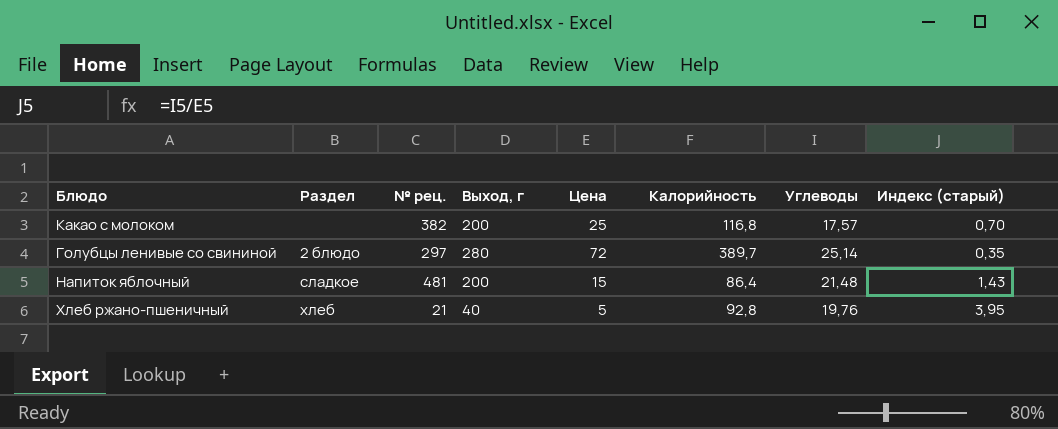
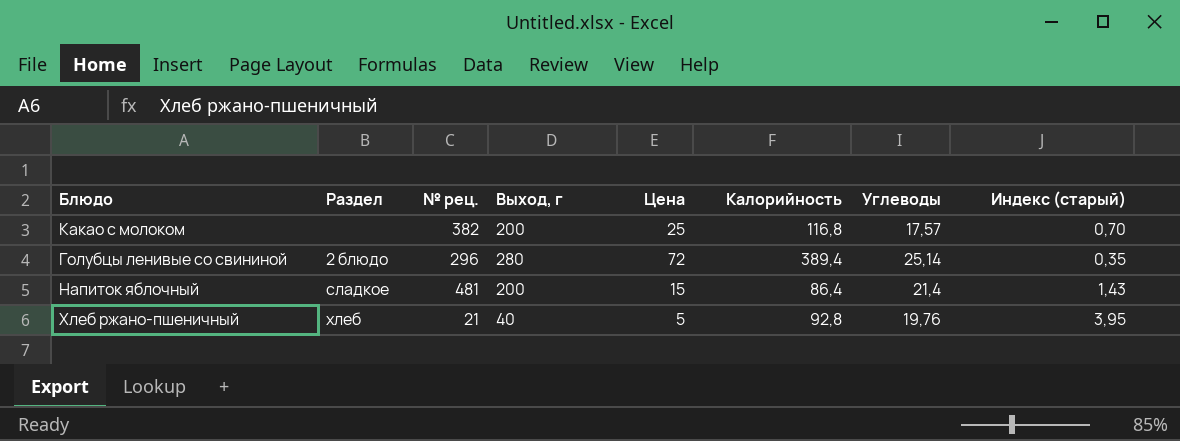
Голубцы ленивые со свининой | № рец.: 297 -> 296
Голубцы ленивые со свининой | Калорийность: 389,7 -> 389,4
Напиток яблочный | Углеводы: 21,48 -> 21,4

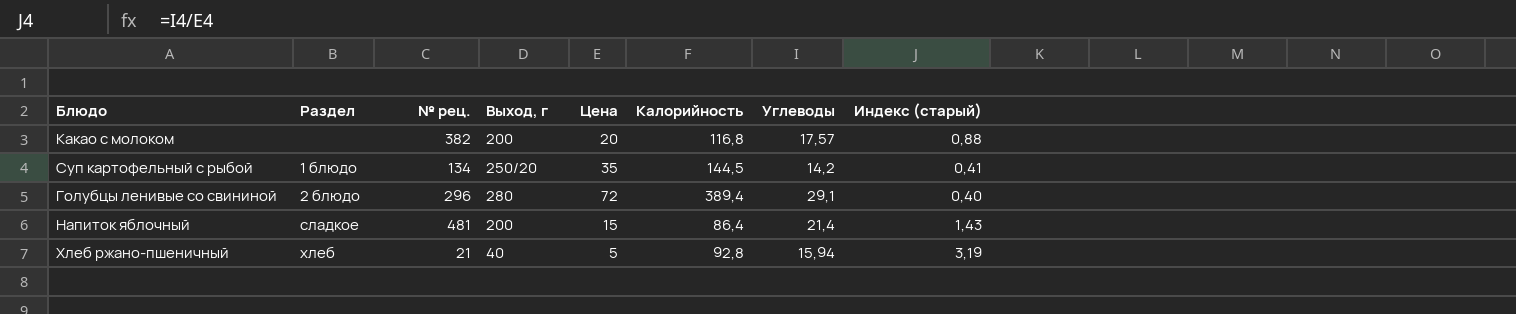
Какао с молоком | Цена: 25 -> 20
Какао с молоком | Индекс (старый): 0,70 -> 0,88
row Суп картофельный с рыбой: none -> 1 блюдо | 134 | 250/20 | 35 | 144,5 | 14,2 | 0,41
Голубцы ленивые со свининой | Углеводы: 25,14 -> 29,1
Голубцы ленивые со свининой | Индекс (старый): 0,35 -> 0,40
Хлеб ржано-пшеничный | Углеводы: 19,76 -> 15,94
Хлеб ржано-пшеничный | Индекс (старый): 3,95 -> 3,19

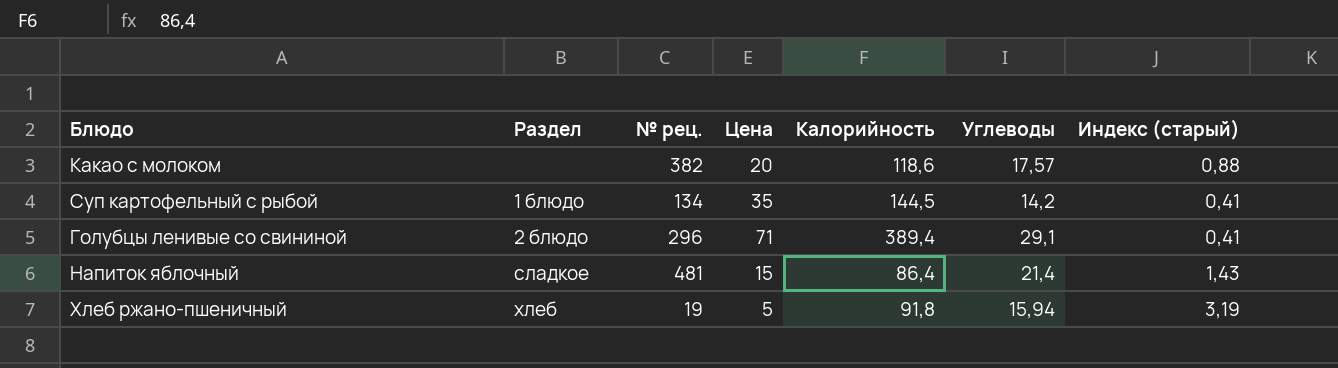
column Выход, г | position: 4 -> none
Какао с молоком | Калорийность: 116,8 -> 118,6
Голубцы ленивые со свининой | Цена: 72 -> 71
Голубцы ленивые со свининой | Индекс (старый): 0,40 -> 0,41
Хлеб ржано-пшеничный | № рец.: 21 -> 19
Хлеб ржано-пшеничный | Калорийность: 92,8 -> 91,8

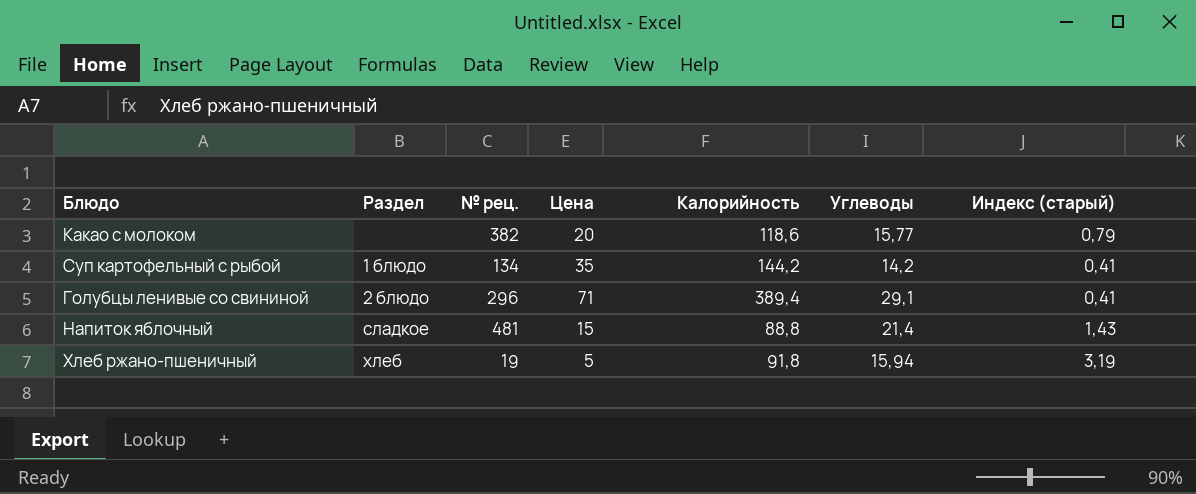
Какао с молоком | Углеводы: 17,57 -> 15,77
Какао с молоком | Индекс (старый): 0,88 -> 0,79
Суп картофельный с рыбой | Калорийность: 144,5 -> 144,2
Напиток яблочный | Калорийность: 86,4 -> 88,8

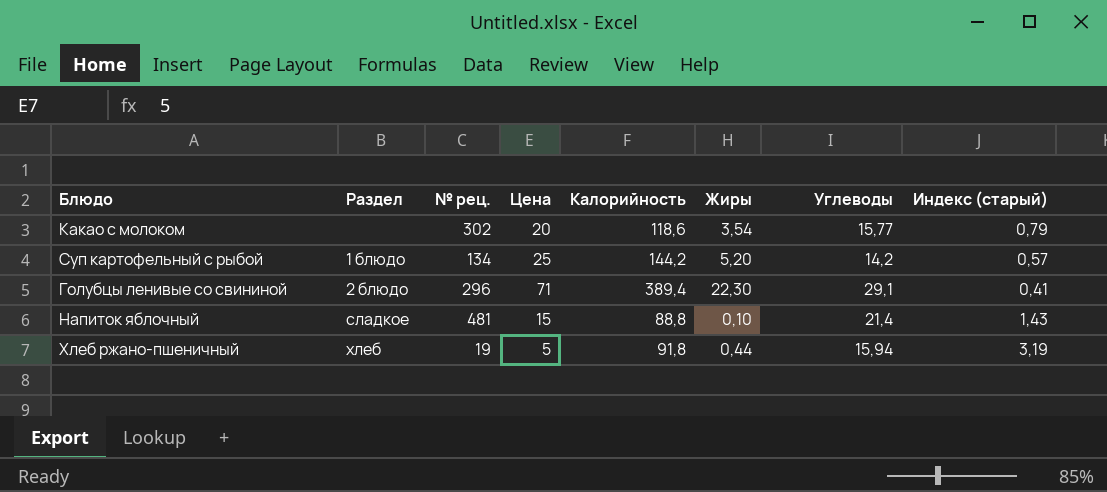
column Жиры | position: none -> 6
Какао с молоком | № рец.: 382 -> 302
Суп картофельный с рыбой | Цена: 35 -> 25
Суп картофельный с рыбой | Индекс (старый): 0,41 -> 0,57

